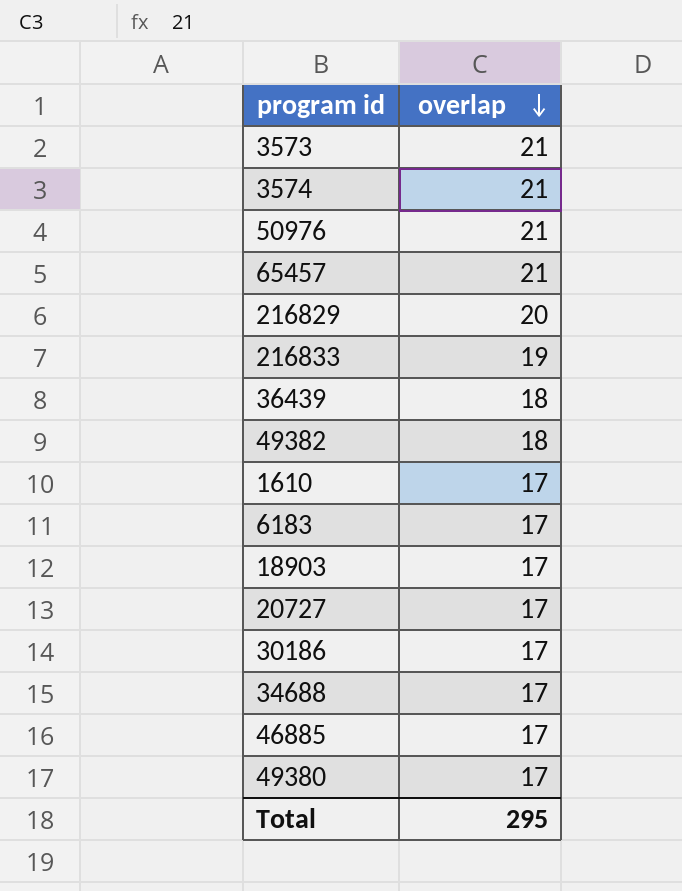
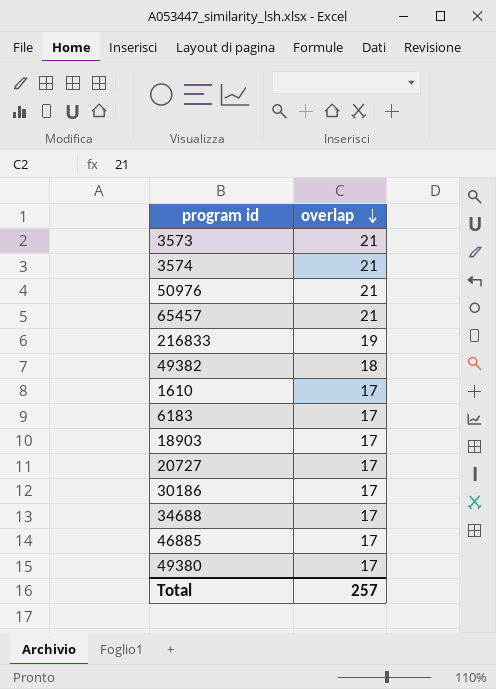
row 216829: 20 -> none
row 36439: 18 -> none
Total | overlap: 295 -> 257

